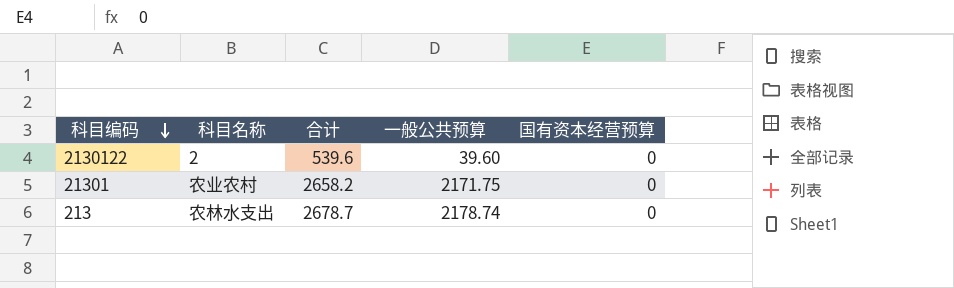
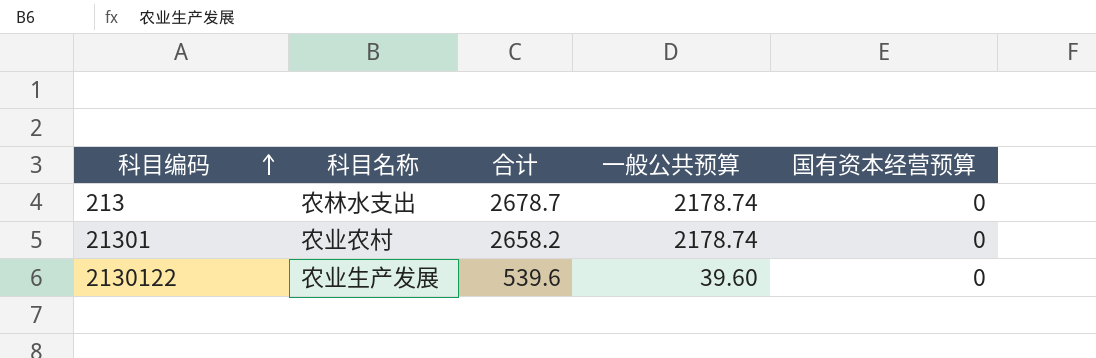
row order: 科目编码 descending -> 科目编码 ascending
21301 | 一般公共预算: 2171.75 -> 2178.74
2130122 | 科目名称: 2 -> 农业生产发展

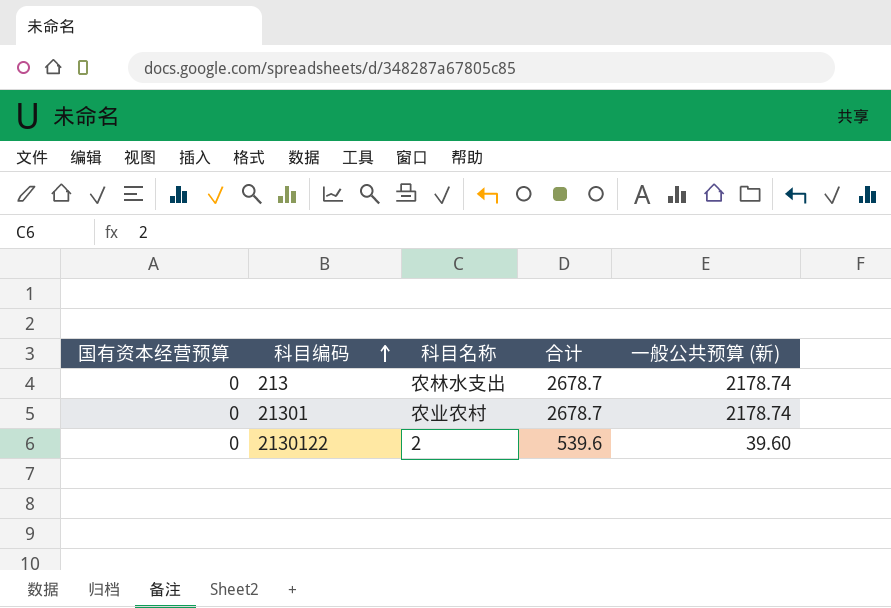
column 国有资本经营预算 | position: 5 -> 1
column name: 一般公共预算 -> 一般公共预算 (新)
21301 | 合计: 2658.2 -> 2678.7
2130122 | 科目名称: 农业生产发展 -> 2

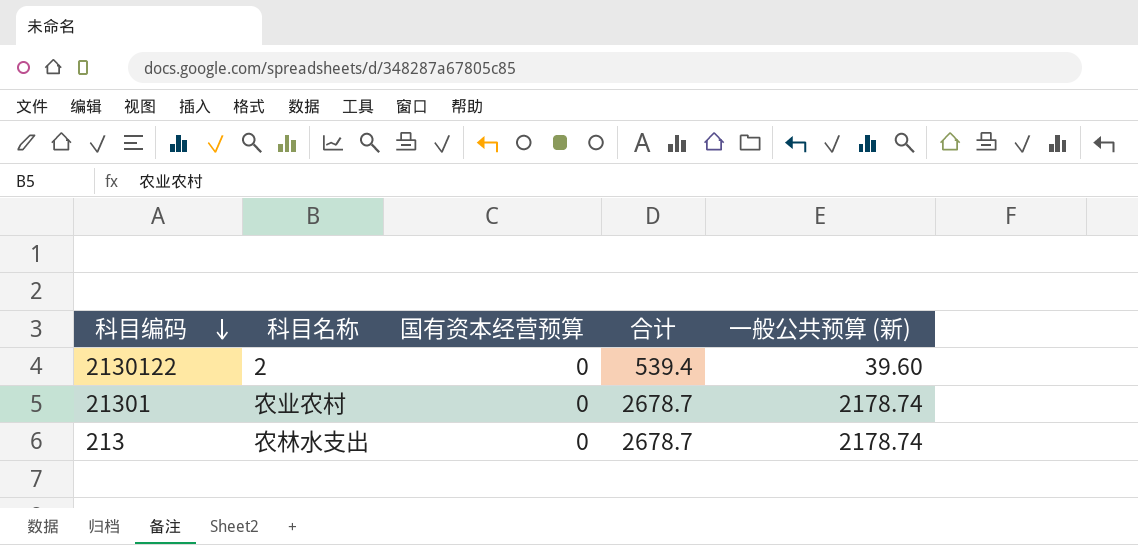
row order: 科目编码 ascending -> 科目编码 descending
column 国有资本经营预算 | position: 1 -> 3
2130122 | 合计: 539.6 -> 539.4

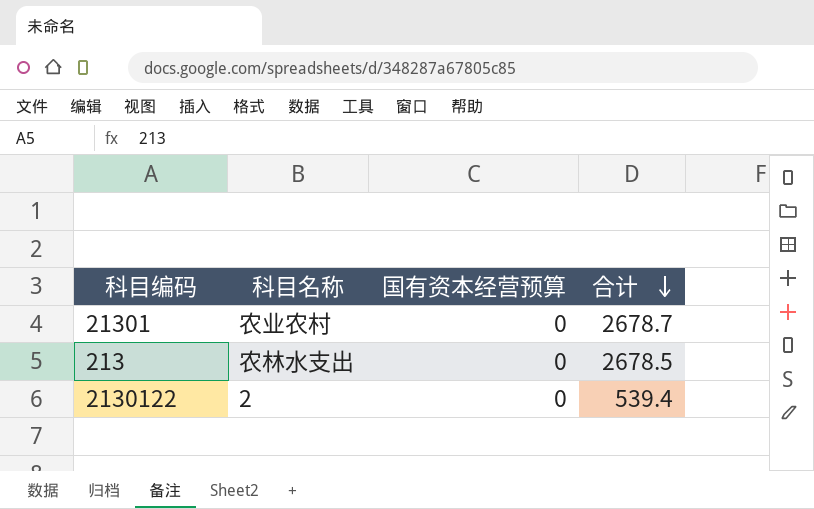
row order: 科目编码 descending -> 合计 descending
column 一般公共预算 (新) | position: 5 -> none
213 | 合计: 2678.7 -> 2678.5

